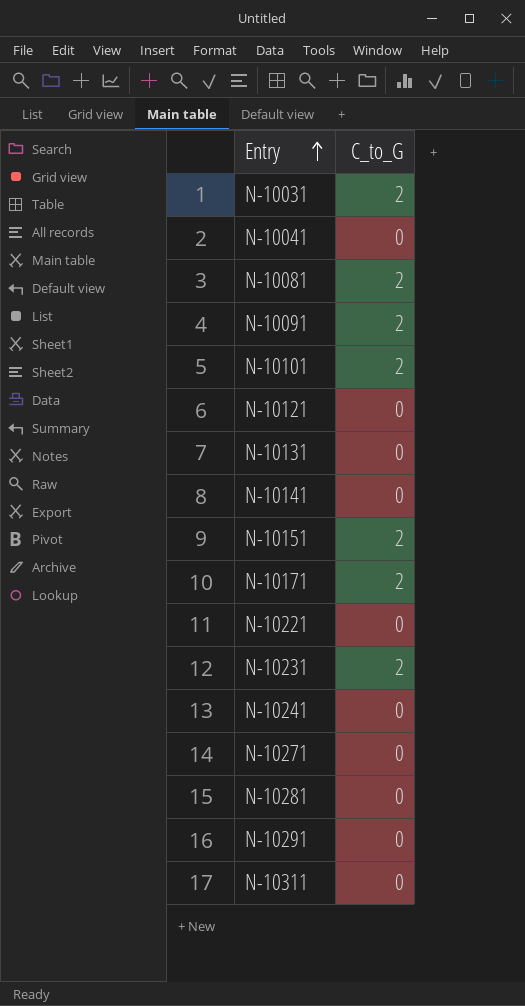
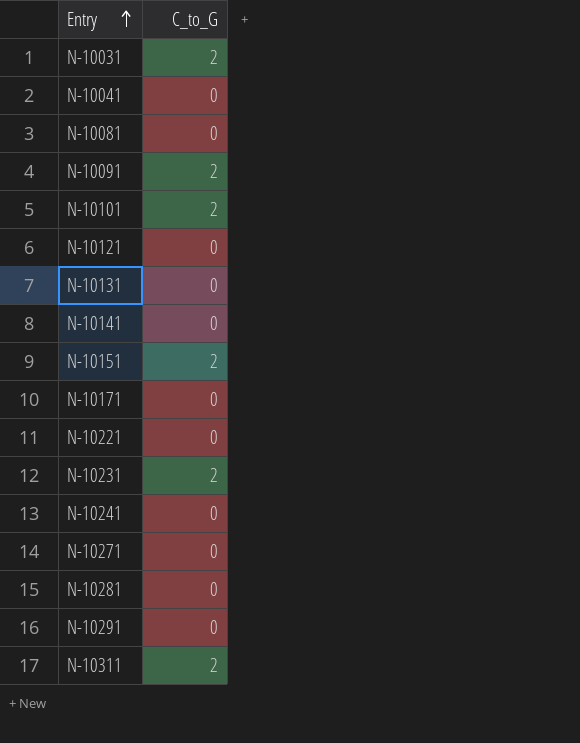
N-10081 | C_to_G: 2 -> 0
N-10171 | C_to_G: 2 -> 0
N-10311 | C_to_G: 0 -> 2

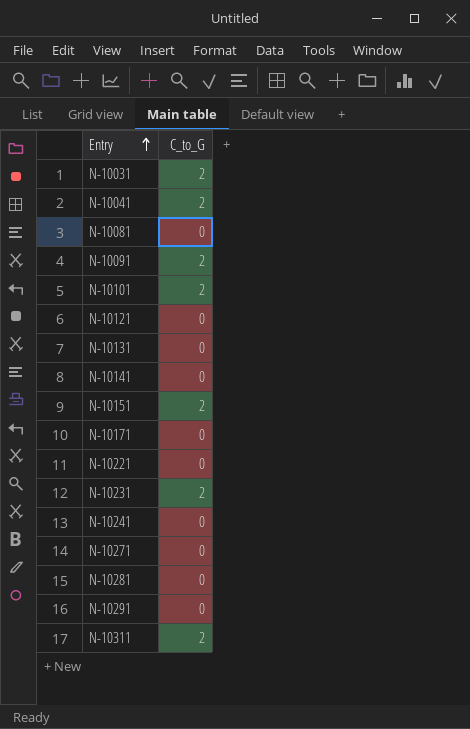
N-10041 | C_to_G: 0 -> 2

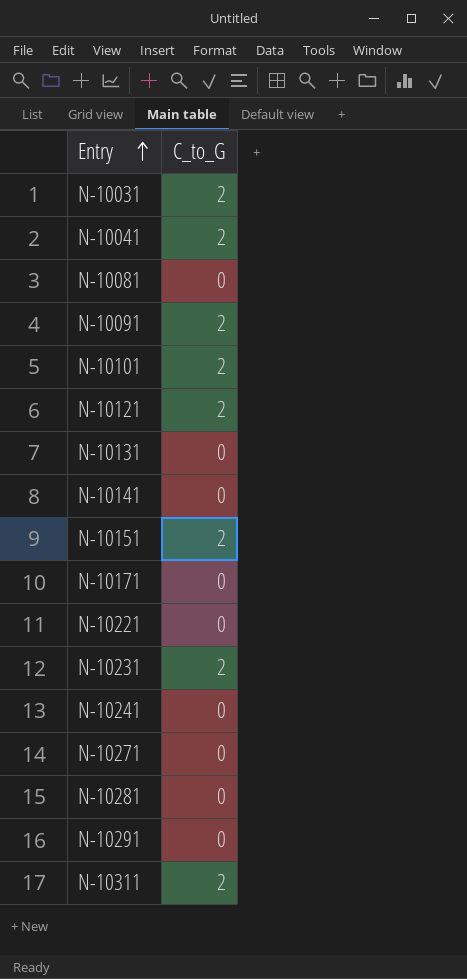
N-10121 | C_to_G: 0 -> 2

